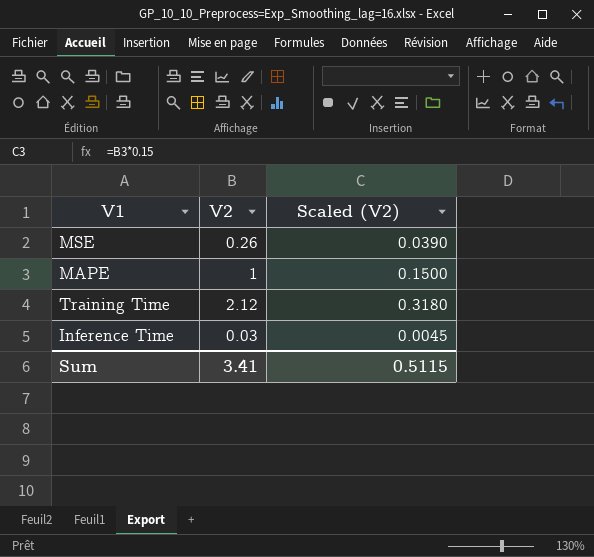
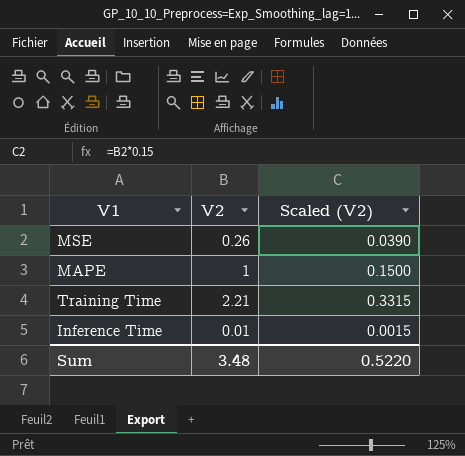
Training Time | V2: 2.12 -> 2.21
Training Time | Scaled (V2): 0.3180 -> 0.3315
Inference Time | V2: 0.03 -> 0.01
Inference Time | Scaled (V2): 0.0045 -> 0.0015
Sum | V2: 3.41 -> 3.48
Sum | Scaled (V2): 0.5115 -> 0.5220

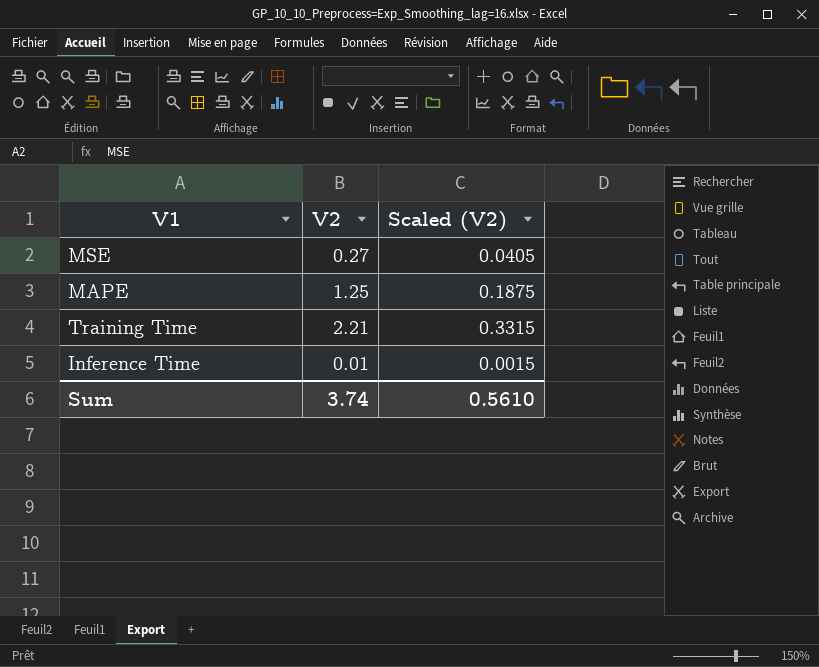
MSE | V2: 0.26 -> 0.27
MSE | Scaled (V2): 0.0390 -> 0.0405
MAPE | V2: 1 -> 1.25
MAPE | Scaled (V2): 0.1500 -> 0.1875
Sum | V2: 3.48 -> 3.74
Sum | Scaled (V2): 0.5220 -> 0.5610

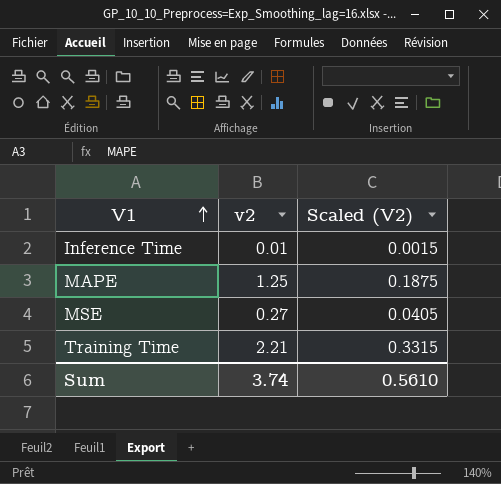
row order: none -> V1 ascending
column name: V2 -> v2

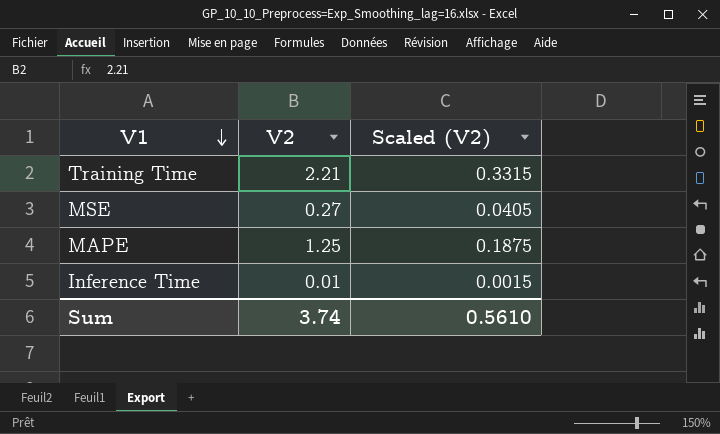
row order: V1 ascending -> V1 descending
column name: v2 -> V2

